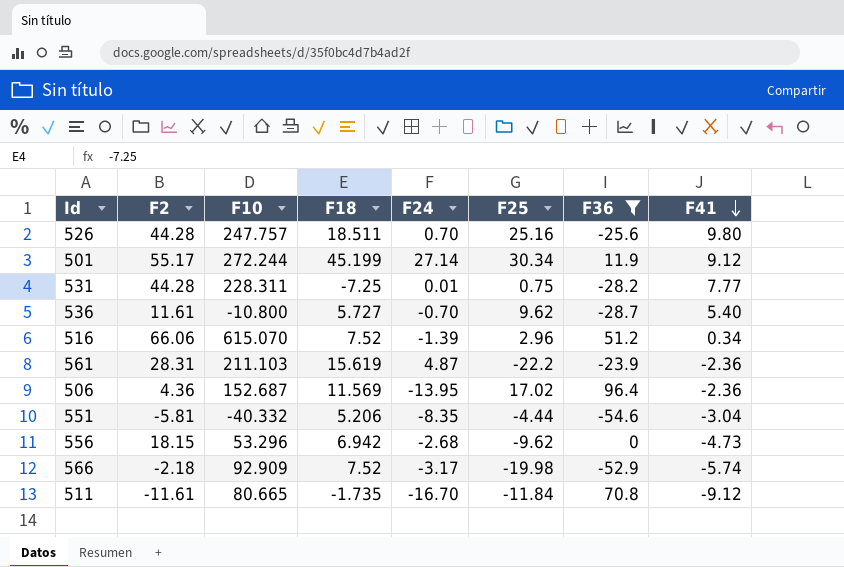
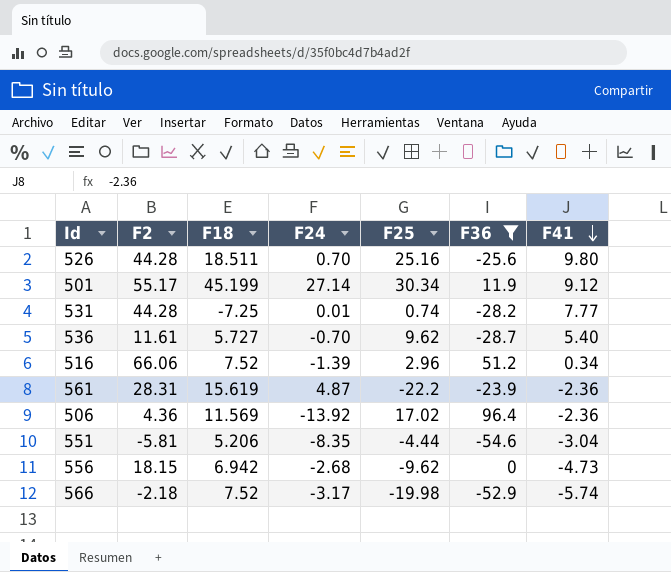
column F10 | position: 3 -> none
row 511: -11.61 | 80.665 | -1.735 | -16.70 | -11.84 | 70.8 | -9.12 -> none
531 | F25: 0.75 -> 0.74
506 | F24: -13.95 -> -13.92

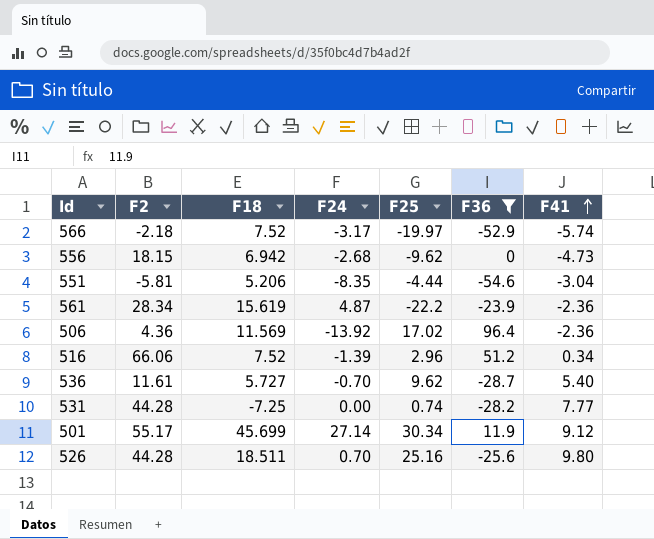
row order: F41 descending -> F41 ascending
566 | F25: -19.98 -> -19.97
561 | F2: 28.31 -> 28.34
531 | F24: 0.01 -> 0.00
501 | F18: 45.199 -> 45.699

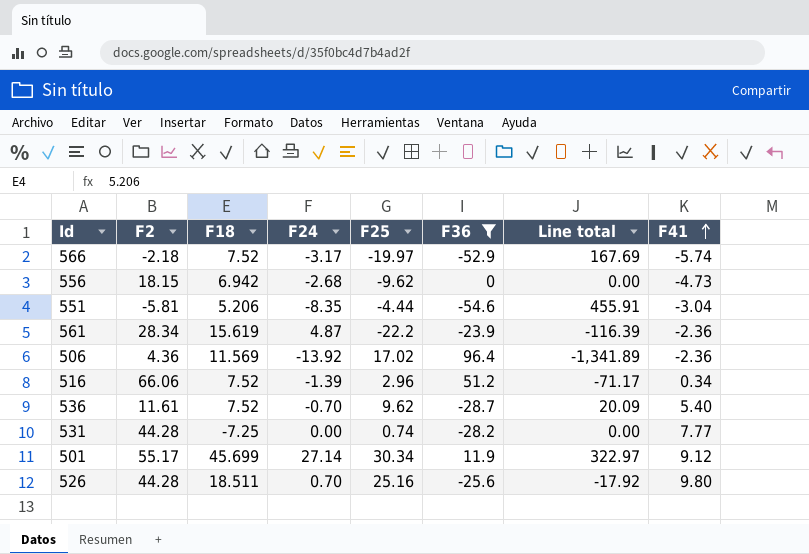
column Line total | formula: none -> [F24] * [F36]
536 | F18: 5.727 -> 7.52

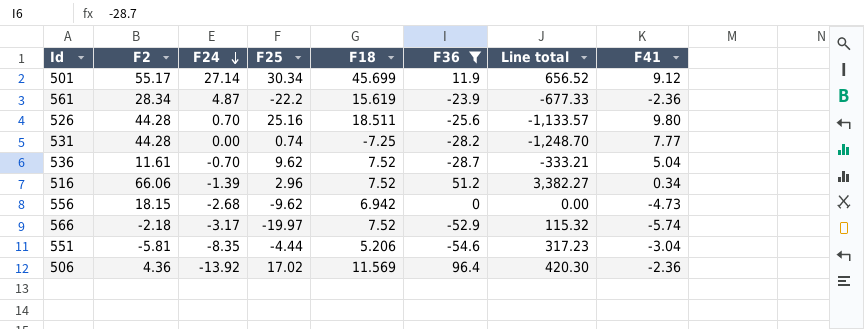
row order: F41 ascending -> F24 descending
column F18 | position: 3 -> 5
column Line total | formula: [F24] * [F36] -> [F2] * [F36]
536 | F41: 5.40 -> 5.04

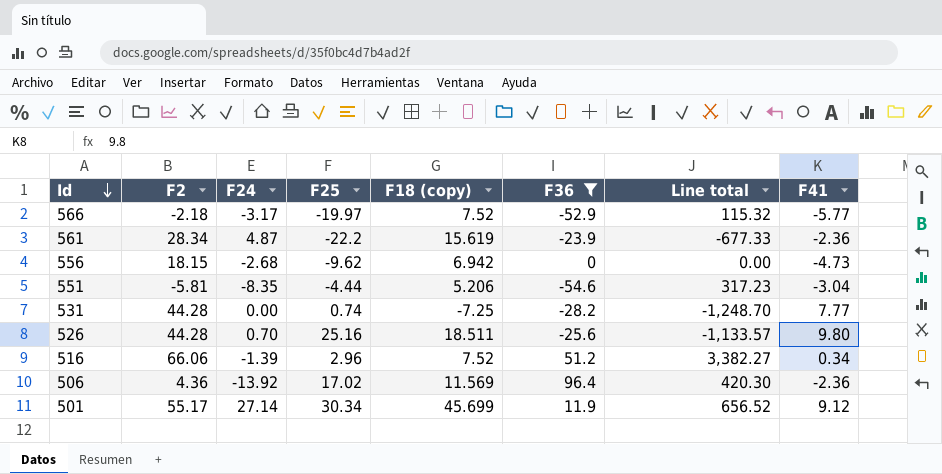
row order: F24 descending -> Id descending
column name: F18 -> F18 (copy)
row 536: 11.61 | -0.70 | 9.62 | 7.52 | -28.7 | -333.21 | 5.04 -> none
566 | F41: -5.74 -> -5.77

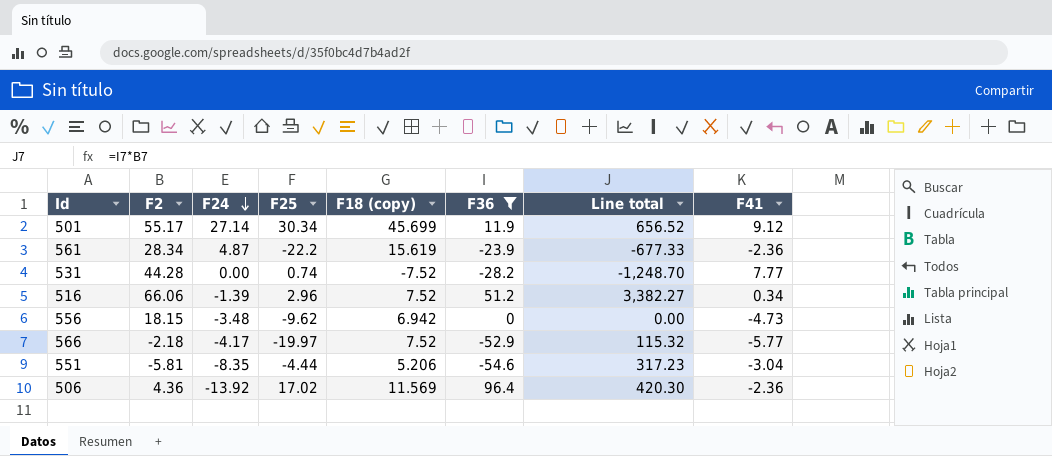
row order: Id descending -> F24 descending
row 526: 44.28 | 0.70 | 25.16 | 18.511 | -25.6 | -1,133.57 | 9.80 -> none
531 | F18 (copy): -7.25 -> -7.52
556 | F24: -2.68 -> -3.48
566 | F24: -3.17 -> -4.17

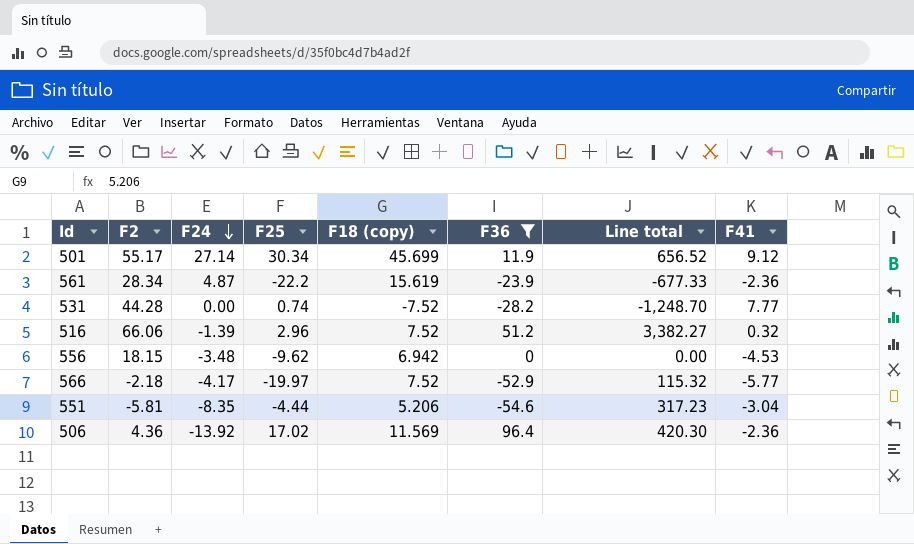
516 | F41: 0.34 -> 0.32
556 | F41: -4.73 -> -4.53

